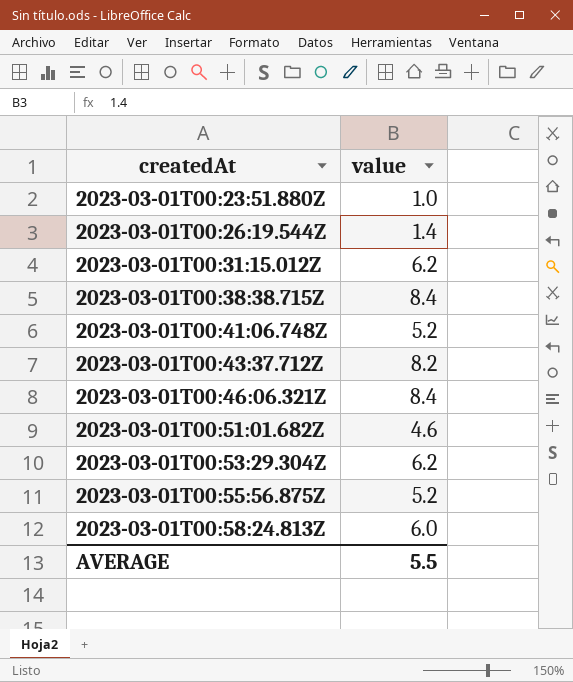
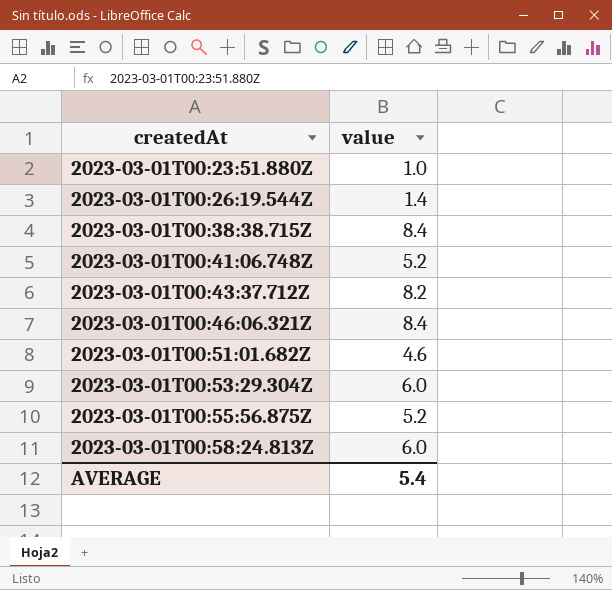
row 2023-03-01T00:31:15.012Z: 6.2 -> none
2023-03-01T00:53:29.304Z | value: 6.2 -> 6.0
AVERAGE | value: 5.5 -> 5.4

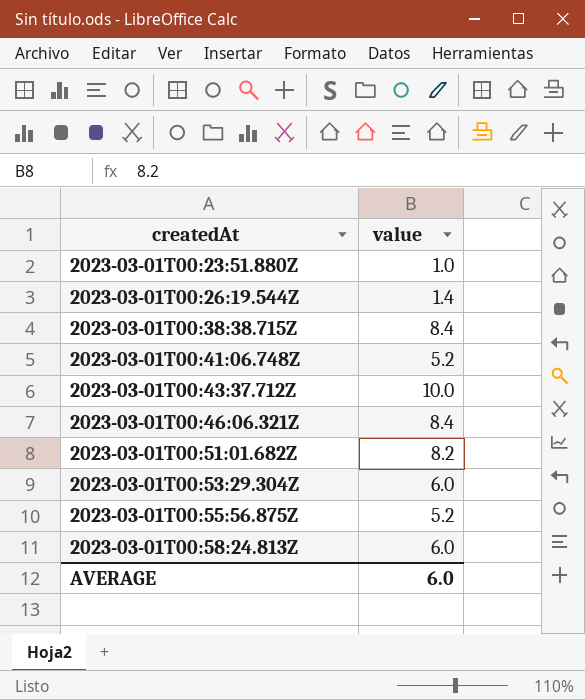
2023-03-01T00:43:37.712Z | value: 8.2 -> 10.0
2023-03-01T00:51:01.682Z | value: 4.6 -> 8.2
AVERAGE | value: 5.4 -> 6.0

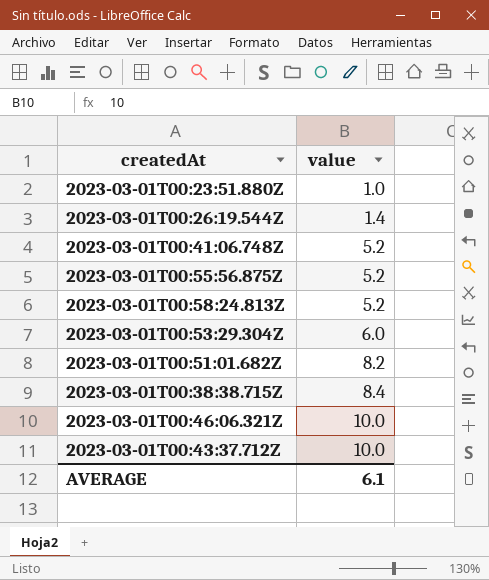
row order: createdAt ascending -> value ascending
2023-03-01T00:58:24.813Z | value: 6.0 -> 5.2
2023-03-01T00:46:06.321Z | value: 8.4 -> 10.0
AVERAGE | value: 6.0 -> 6.1

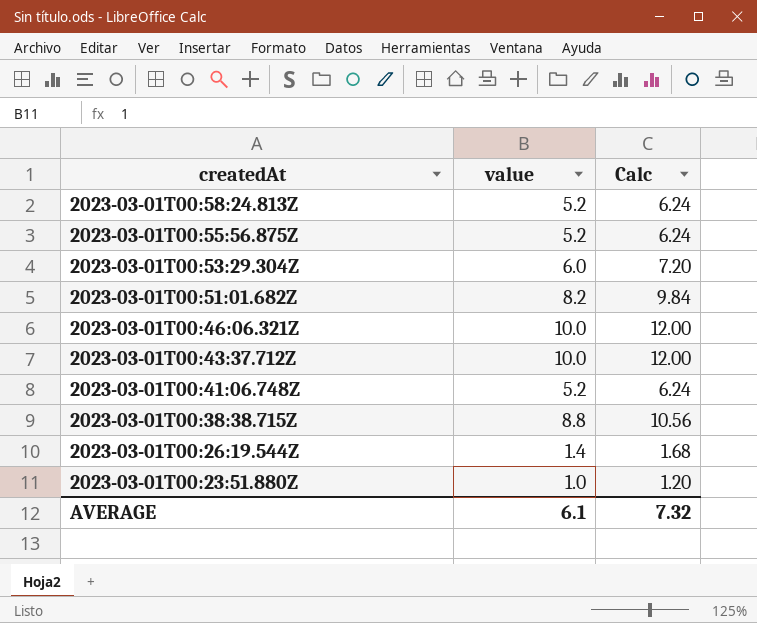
row order: value ascending -> createdAt descending
column Calc | formula: none -> [value] * 1.2
2023-03-01T00:38:38.715Z | value: 8.4 -> 8.8

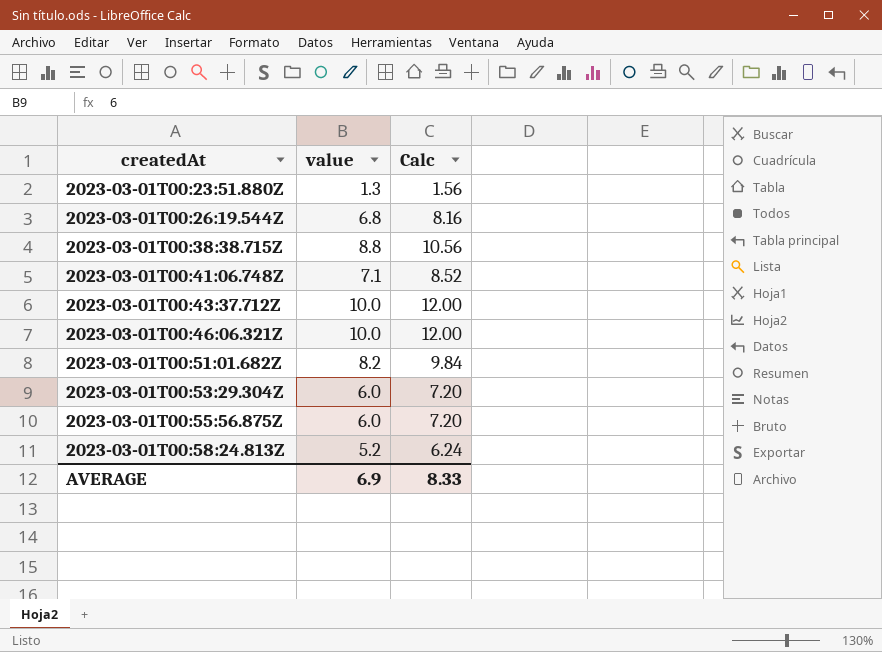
row order: createdAt descending -> createdAt ascending
2023-03-01T00:23:51.880Z | value: 1.0 -> 1.3
2023-03-01T00:23:51.880Z | Calc: 1.20 -> 1.56
2023-03-01T00:26:19.544Z | value: 1.4 -> 6.8
2023-03-01T00:26:19.544Z | Calc: 1.68 -> 8.16
2023-03-01T00:41:06.748Z | value: 5.2 -> 7.1
2023-03-01T00:41:06.748Z | Calc: 6.24 -> 8.52
2023-03-01T00:55:56.875Z | value: 5.2 -> 6.0
2023-03-01T00:55:56.875Z | Calc: 6.24 -> 7.20
AVERAGE | value: 6.1 -> 6.9
AVERAGE | Calc: 7.32 -> 8.33

